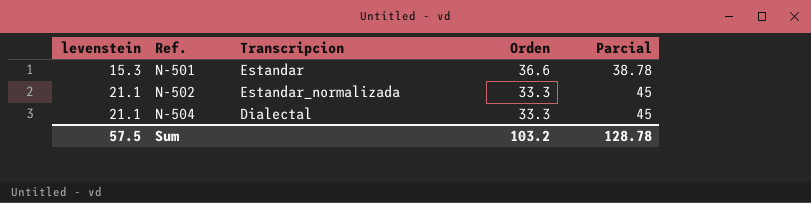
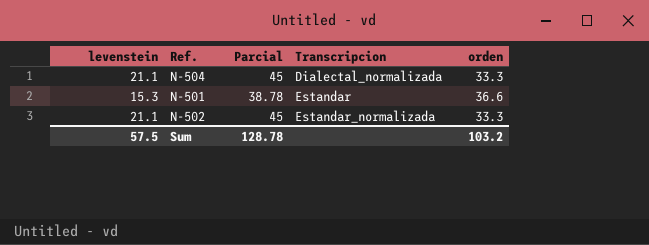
row order: levenstein ascending -> Transcripcion ascending
column Parcial | position: 5 -> 3
column name: Orden -> orden
N-504 | Transcripcion: Dialectal -> Dialectal_normalizada

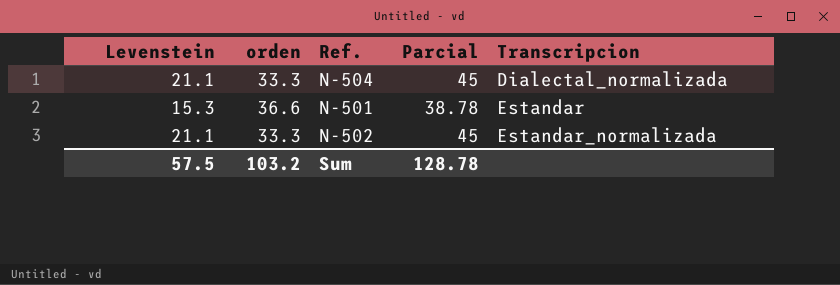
column name: levenstein -> Levenstein
column orden | position: 5 -> 2

